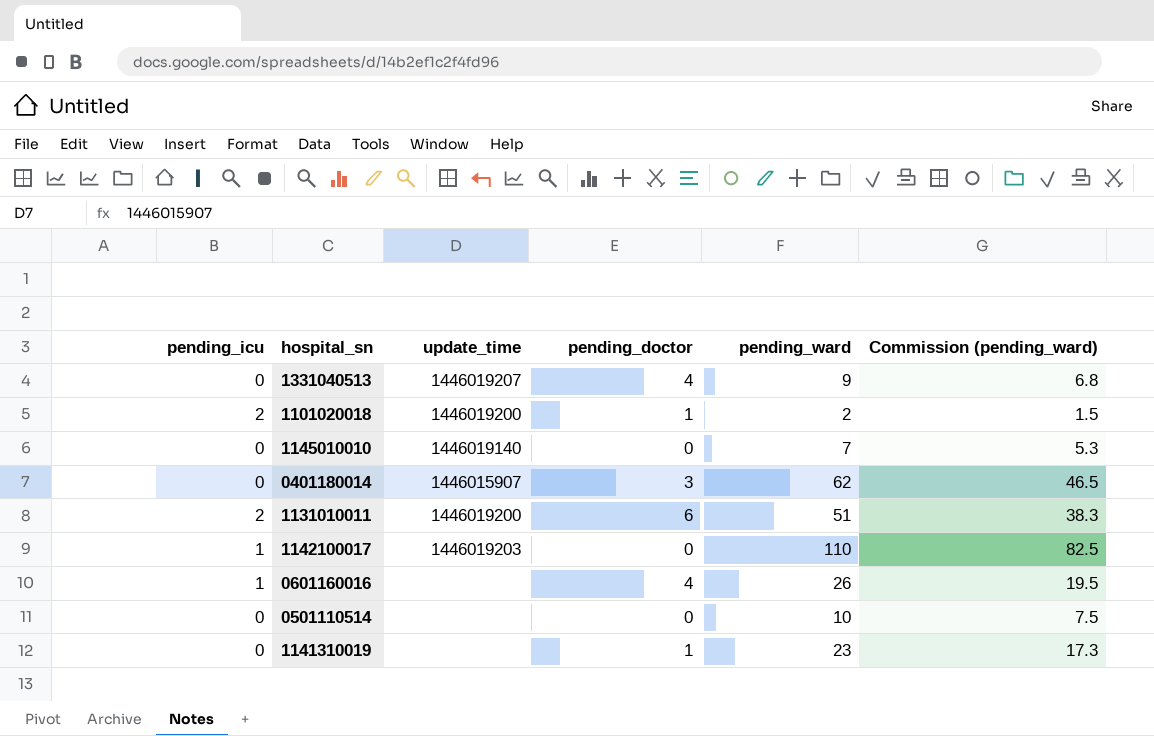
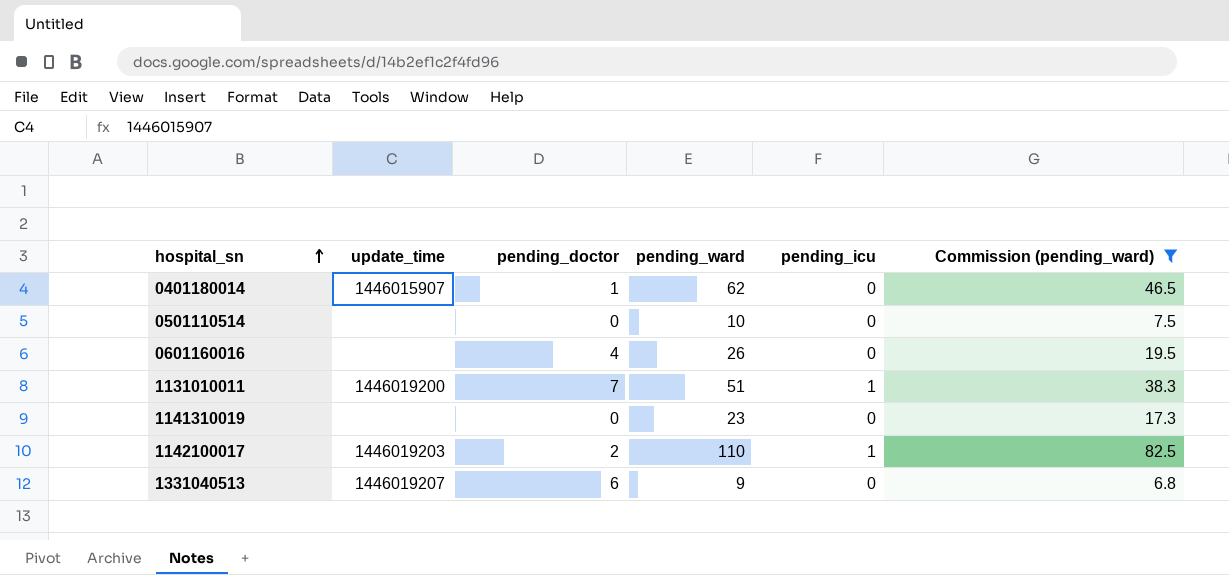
filter: none -> Commission (pending_ward) >= 6.8
row order: none -> hospital_sn ascending
column pending_icu | position: 1 -> 5
0401180014 | pending_doctor: 3 -> 1
0601160016 | pending_icu: 1 -> 0
1131010011 | pending_doctor: 6 -> 7
1131010011 | pending_icu: 2 -> 1
1141310019 | pending_doctor: 1 -> 0
1142100017 | pending_doctor: 0 -> 2
1331040513 | pending_doctor: 4 -> 6

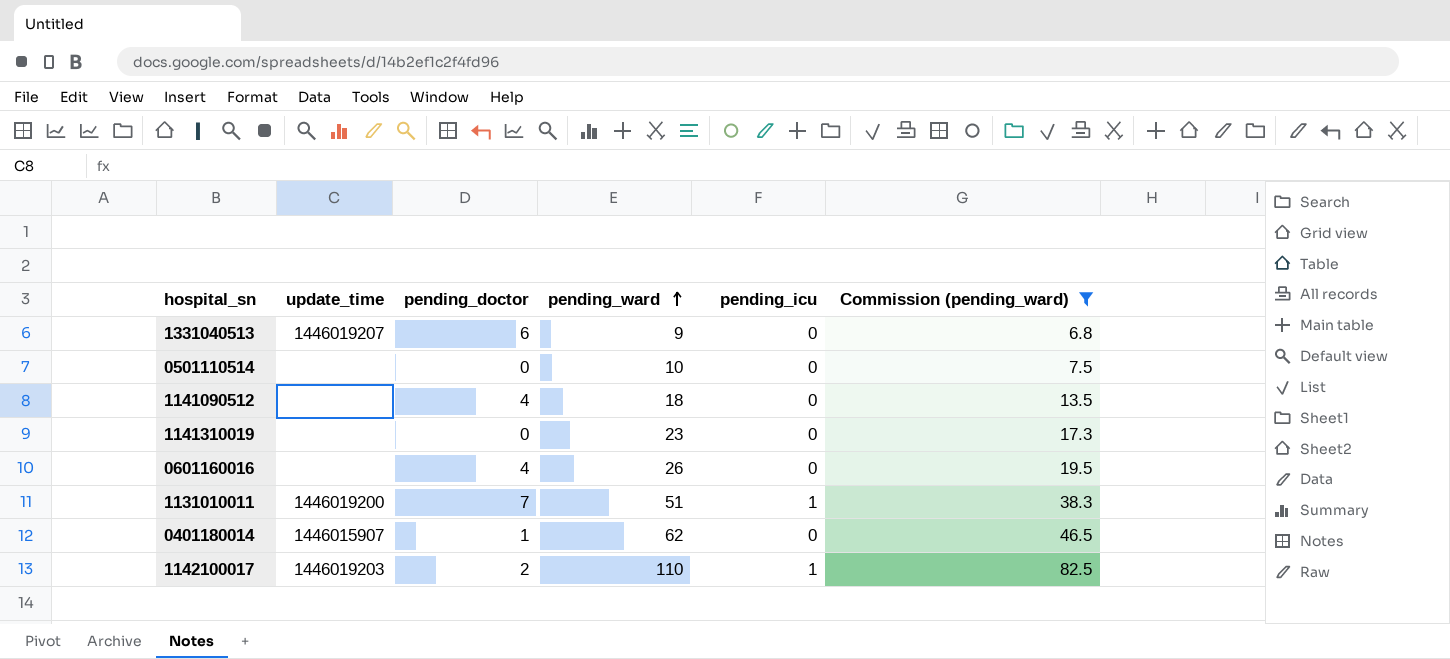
row order: hospital_sn ascending -> pending_ward ascending
row 1141090512: none -> none | 4 | 18 | 0 | 13.5

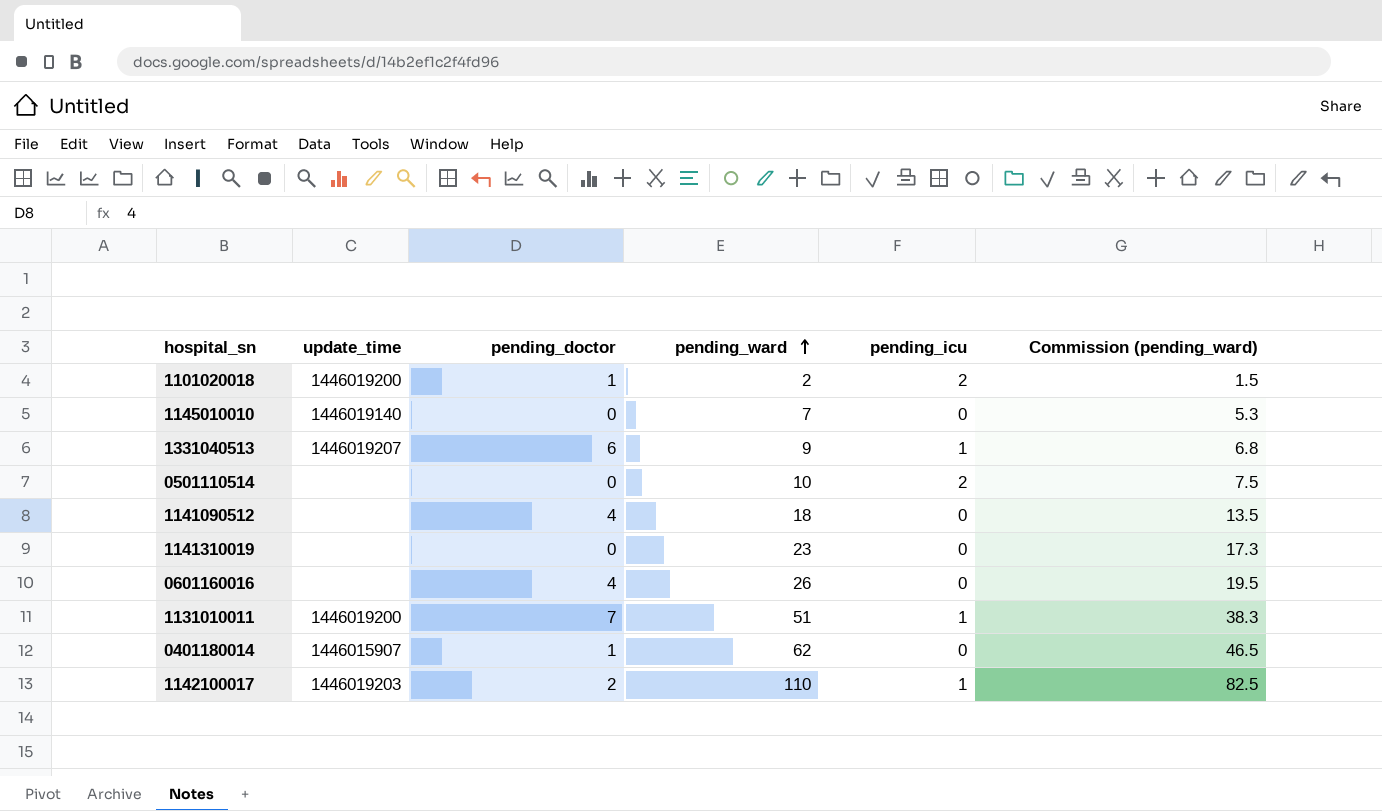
filter: Commission (pending_ward) >= 6.8 -> none
1331040513 | pending_icu: 0 -> 1
0501110514 | pending_icu: 0 -> 2

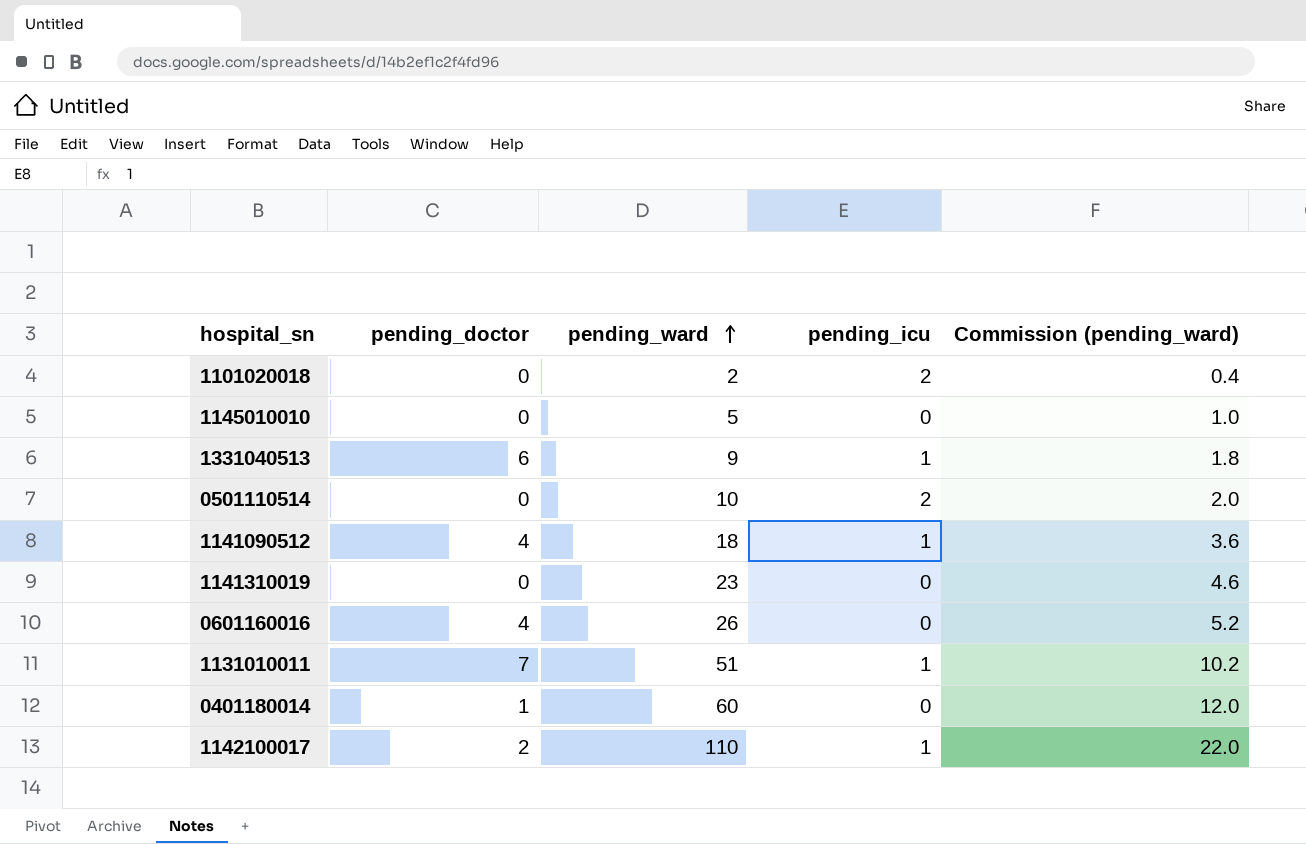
column update_time | position: 2 -> none
column Commission (pending_ward) | formula: [pending_ward] * 0.75 -> [pending_ward] * 0.2
1101020018 | pending_doctor: 1 -> 0
1145010010 | pending_ward: 7 -> 5
1141090512 | pending_icu: 0 -> 1
0401180014 | pending_ward: 62 -> 60

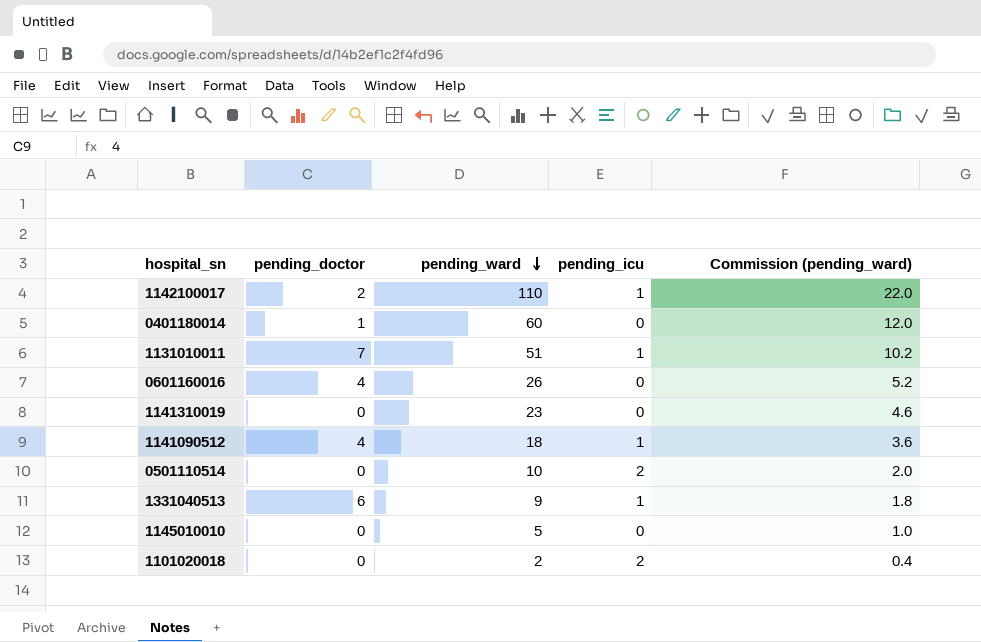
row order: pending_ward ascending -> pending_ward descending

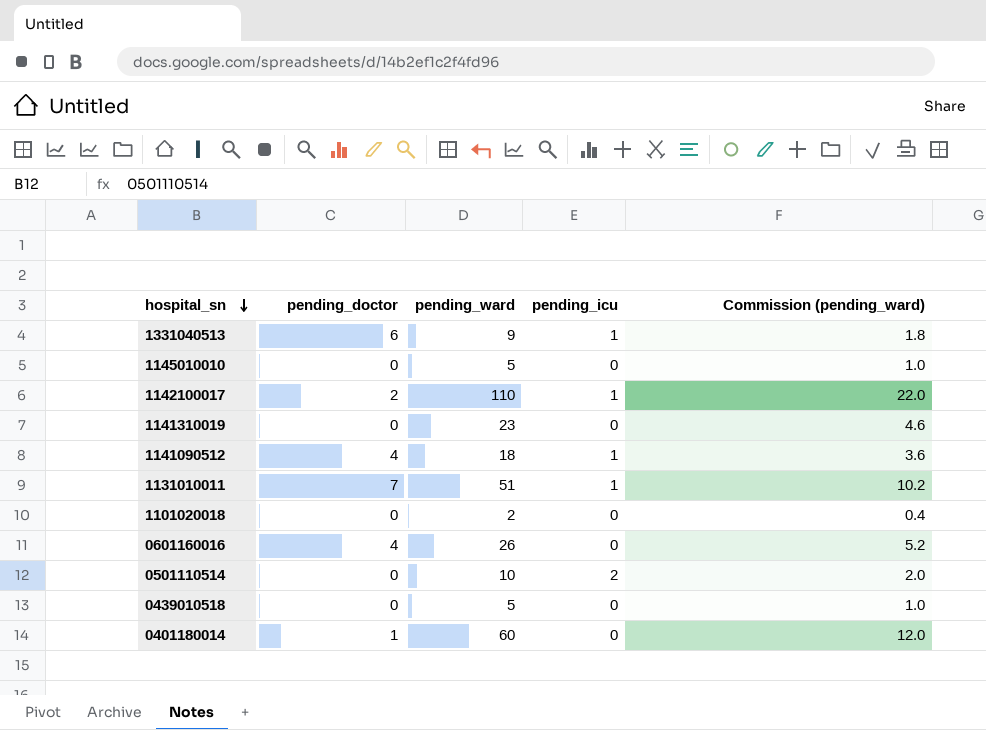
row order: pending_ward descending -> hospital_sn descending
1101020018 | pending_icu: 2 -> 0
row 0439010518: none -> 0 | 5 | 0 | 1.0

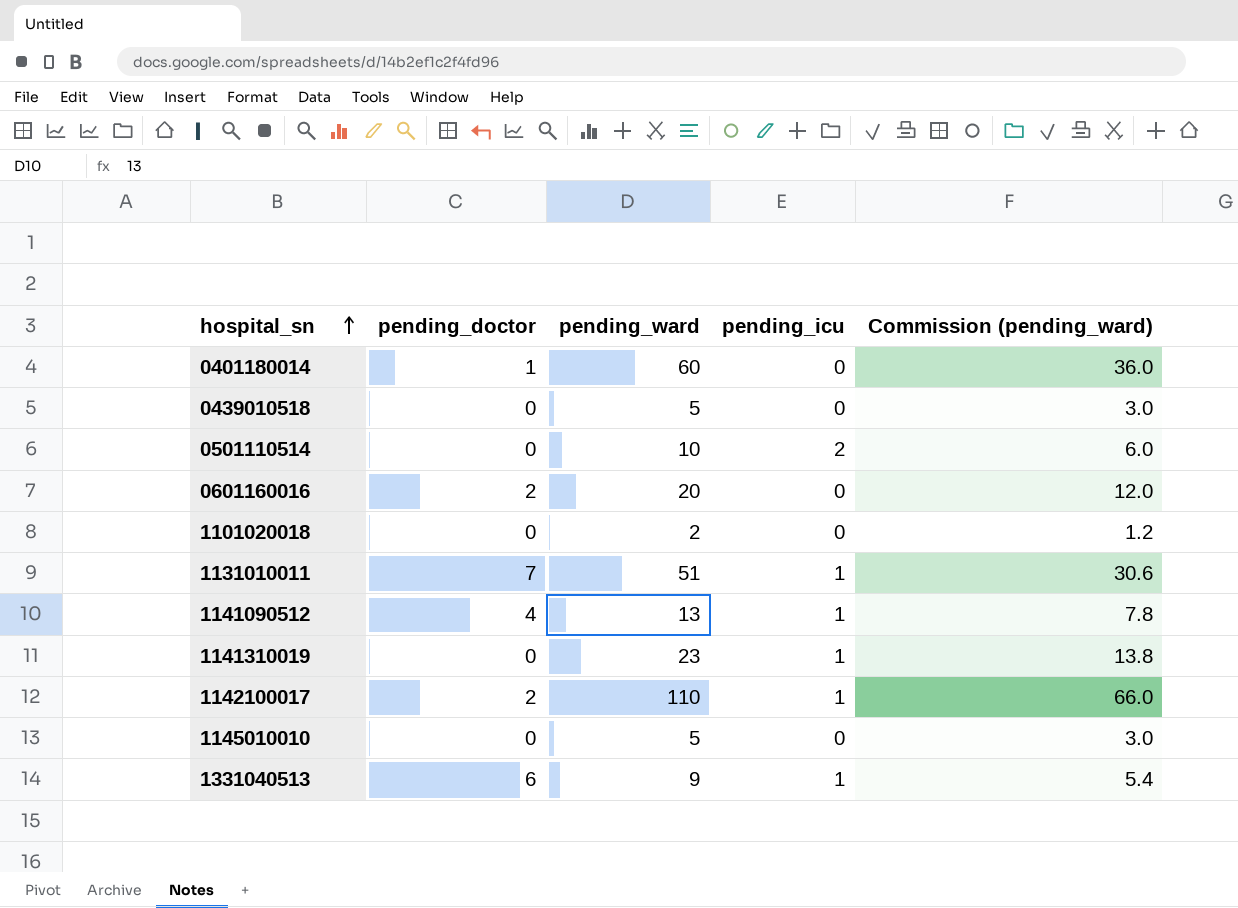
row order: hospital_sn descending -> hospital_sn ascending
column Commission (pending_ward) | formula: [pending_ward] * 0.2 -> [pending_ward] * 0.6
0601160016 | pending_doctor: 4 -> 2
0601160016 | pending_ward: 26 -> 20
1141090512 | pending_ward: 18 -> 13
1141310019 | pending_icu: 0 -> 1

